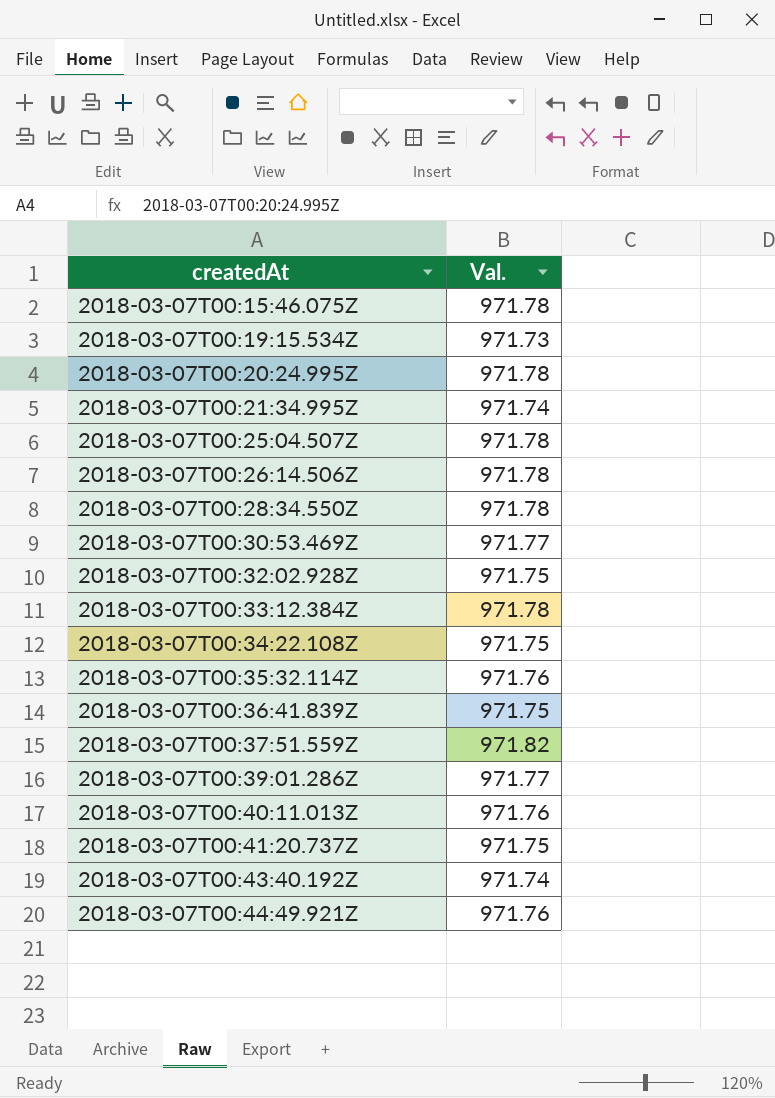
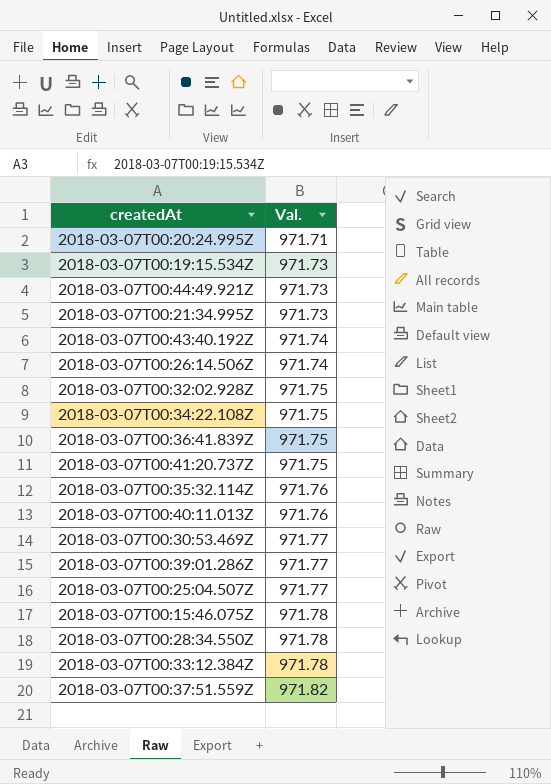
row order: createdAt ascending -> Val. ascending
2018-03-07T00:20:24.995Z | Val.: 971.78 -> 971.71
2018-03-07T00:44:49.921Z | Val.: 971.76 -> 971.73
2018-03-07T00:21:34.995Z | Val.: 971.74 -> 971.73
2018-03-07T00:26:14.506Z | Val.: 971.78 -> 971.74
2018-03-07T00:25:04.507Z | Val.: 971.78 -> 971.77

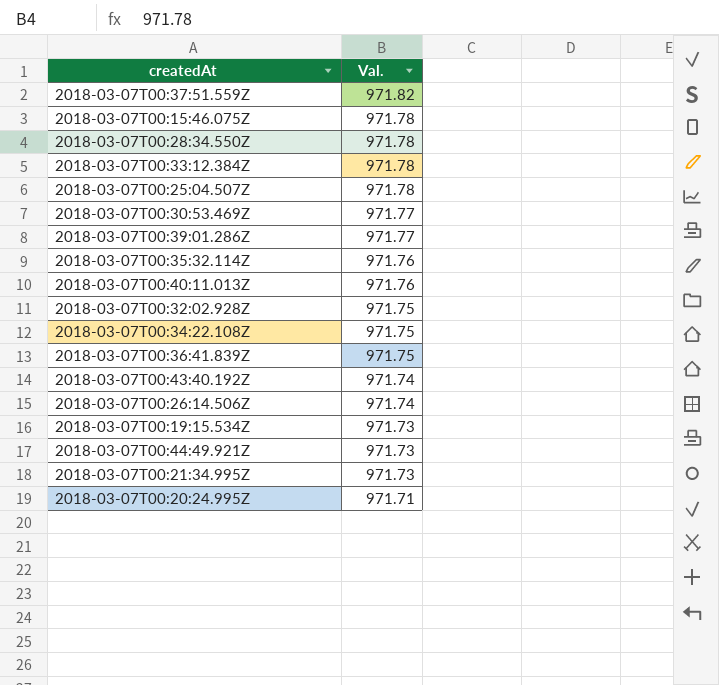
row order: Val. ascending -> Val. descending
row 2018-03-07T00:41:20.737Z: 971.75 -> none
2018-03-07T00:25:04.507Z | Val.: 971.77 -> 971.78

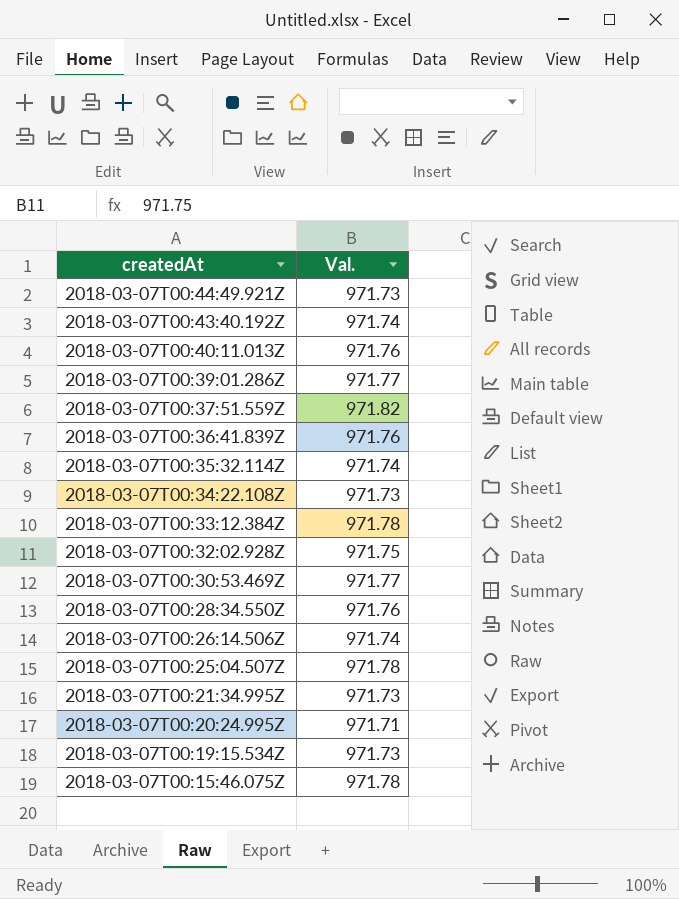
row order: Val. descending -> createdAt descending
2018-03-07T00:36:41.839Z | Val.: 971.75 -> 971.76
2018-03-07T00:35:32.114Z | Val.: 971.76 -> 971.74
2018-03-07T00:34:22.108Z | Val.: 971.75 -> 971.73
2018-03-07T00:28:34.550Z | Val.: 971.78 -> 971.76

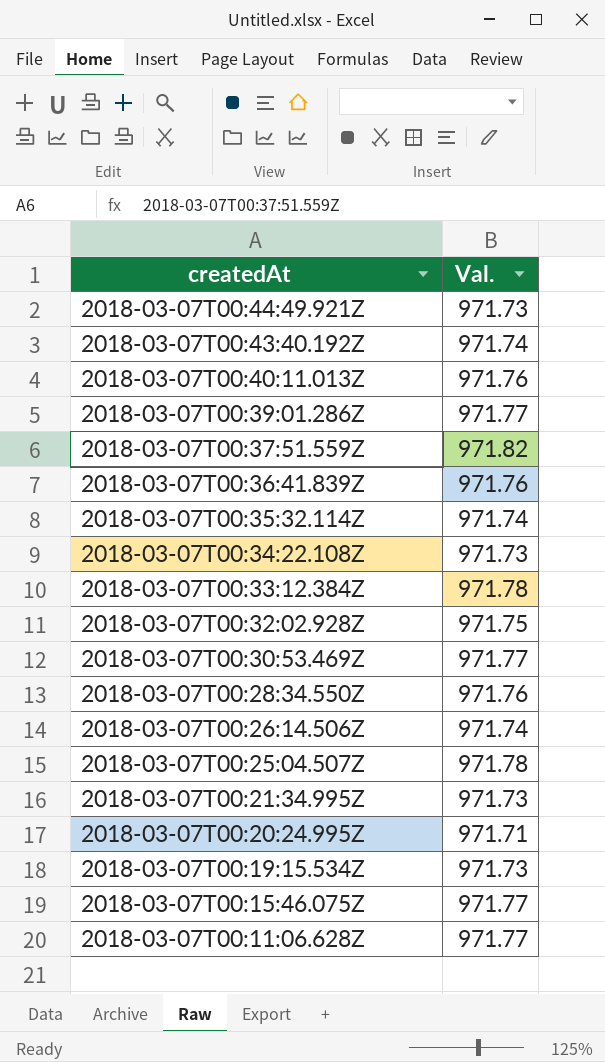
2018-03-07T00:15:46.075Z | Val.: 971.78 -> 971.77
row 2018-03-07T00:11:06.628Z: none -> 971.77

